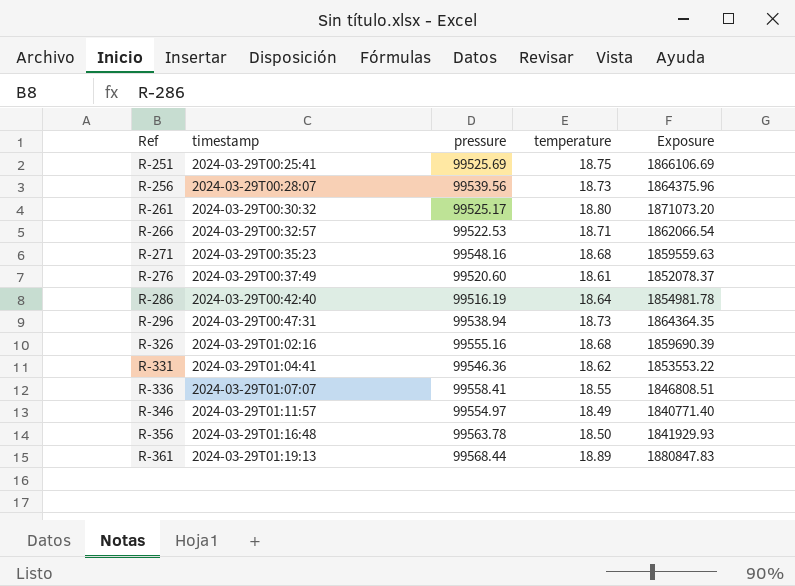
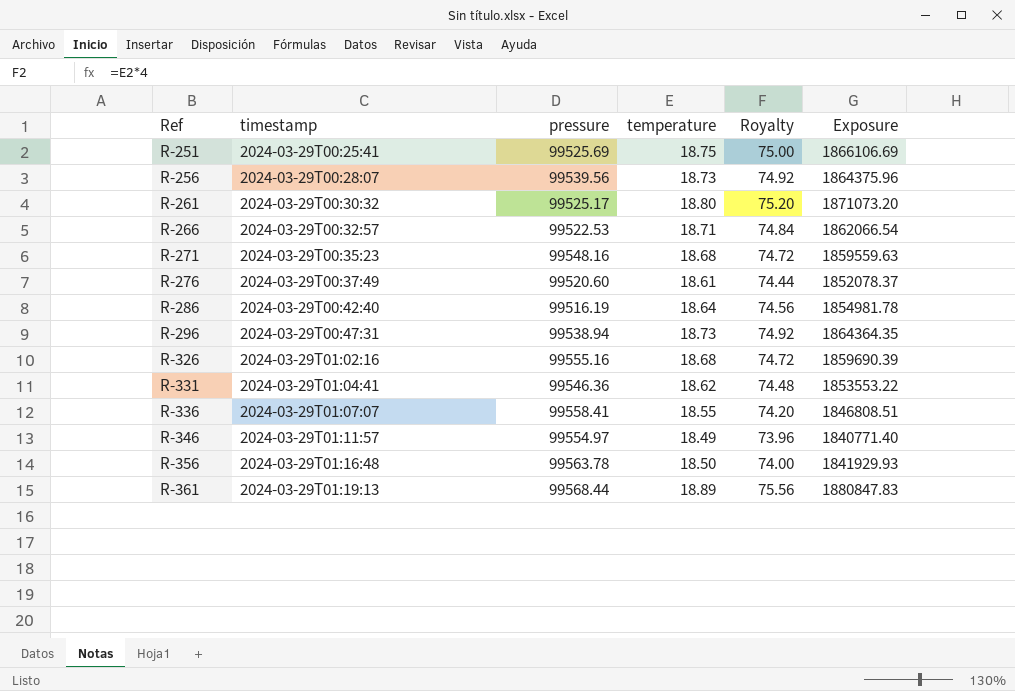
column Royalty | formula: none -> [temperature] * 4

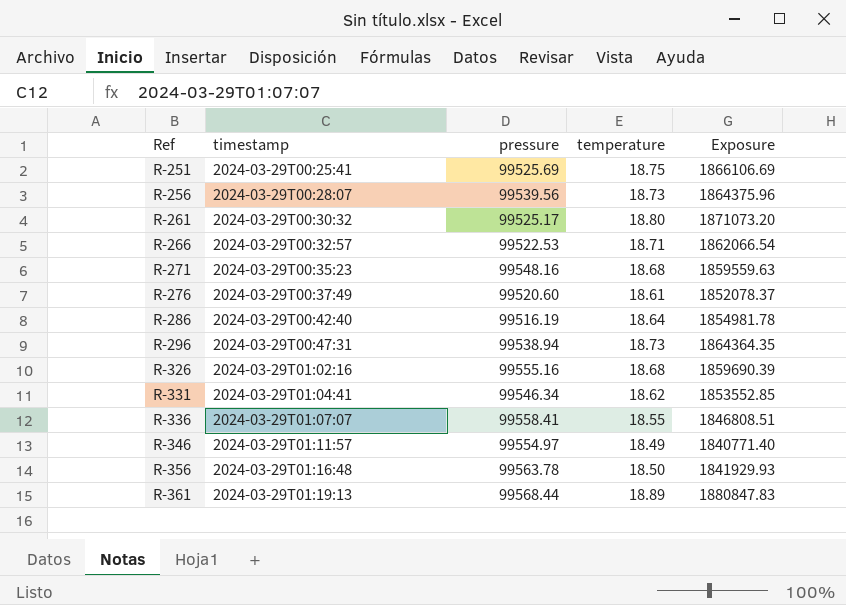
column Royalty | formula: [temperature] * 4 -> none
R-331 | pressure: 99546.36 -> 99546.34
R-331 | Exposure: 1853553.22 -> 1853552.85

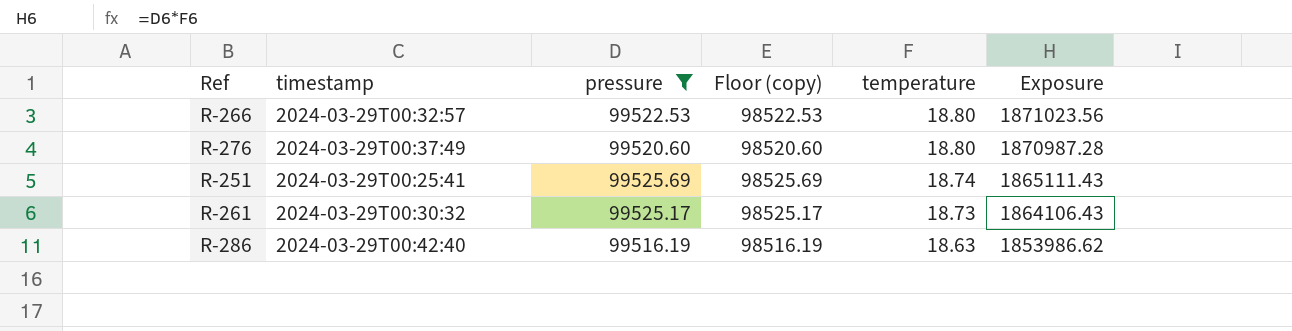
filter: none -> pressure <= 99525.69
row order: Ref ascending -> temperature descending
column Floor (copy) | formula: none -> [pressure] - 1000
R-266 | temperature: 18.71 -> 18.80
R-266 | Exposure: 1862066.54 -> 1871023.56
R-276 | temperature: 18.61 -> 18.80
R-276 | Exposure: 1852078.37 -> 1870987.28
R-251 | temperature: 18.75 -> 18.74
R-251 | Exposure: 1866106.69 -> 1865111.43
R-261 | temperature: 18.80 -> 18.73
R-261 | Exposure: 1871073.20 -> 1864106.43
R-286 | temperature: 18.64 -> 18.63
R-286 | Exposure: 1854981.78 -> 1853986.62

